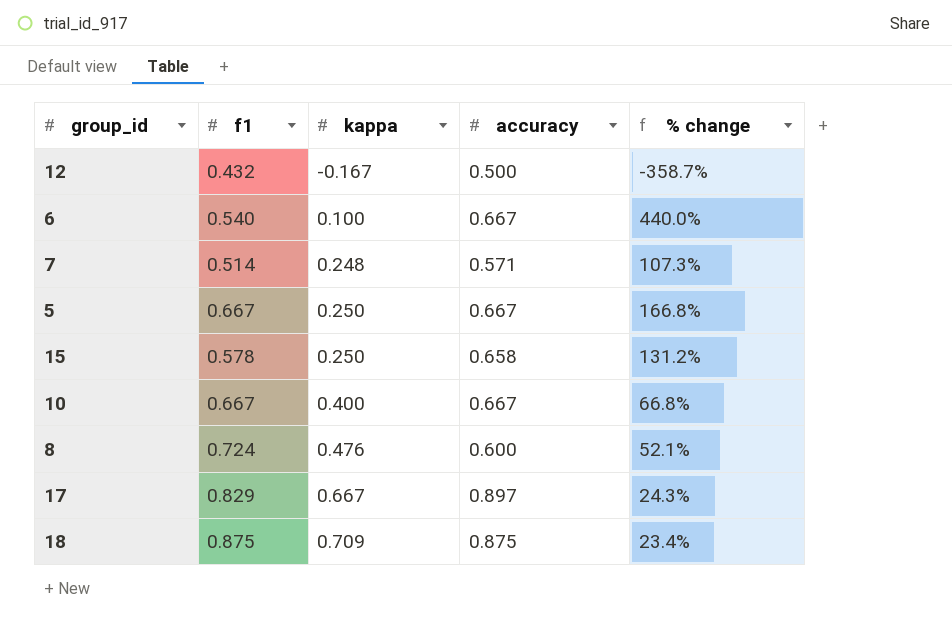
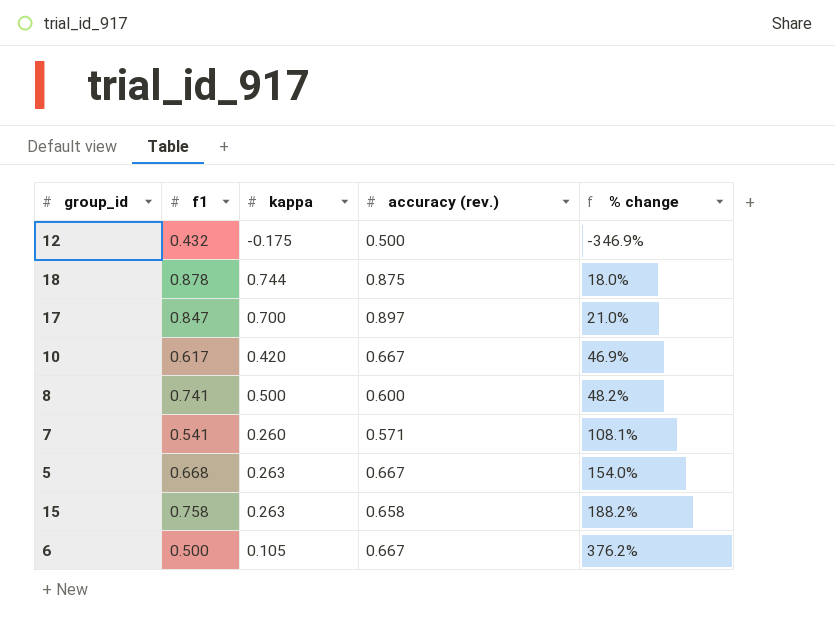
row order: kappa ascending -> % change ascending
column name: accuracy -> accuracy (rev.)
12 | kappa: -0.167 -> -0.175
12 | % change: -358.7% -> -346.9%
18 | f1: 0.875 -> 0.878
18 | kappa: 0.709 -> 0.744
18 | % change: 23.4% -> 18.0%
17 | f1: 0.829 -> 0.847
17 | kappa: 0.667 -> 0.700
17 | % change: 24.3% -> 21.0%
10 | f1: 0.667 -> 0.617
10 | kappa: 0.400 -> 0.420
10 | % change: 66.8% -> 46.9%
8 | f1: 0.724 -> 0.741
8 | kappa: 0.476 -> 0.500
8 | % change: 52.1% -> 48.2%
7 | f1: 0.514 -> 0.541
7 | kappa: 0.248 -> 0.260
7 | % change: 107.3% -> 108.1%
5 | f1: 0.667 -> 0.668
5 | kappa: 0.250 -> 0.263
5 | % change: 166.8% -> 154.0%
15 | f1: 0.578 -> 0.758
15 | kappa: 0.250 -> 0.263
15 | % change: 131.2% -> 188.2%
6 | f1: 0.540 -> 0.500
6 | kappa: 0.100 -> 0.105
6 | % change: 440.0% -> 376.2%

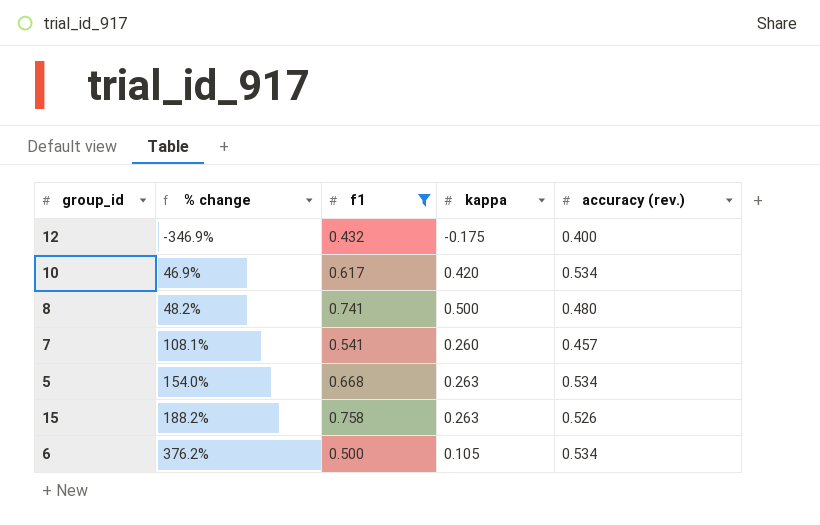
filter: none -> f1 <= 0.758
column % change | position: 5 -> 2
12 | accuracy (rev.): 0.500 -> 0.400
10 | accuracy (rev.): 0.667 -> 0.534
8 | accuracy (rev.): 0.600 -> 0.480
7 | accuracy (rev.): 0.571 -> 0.457
5 | accuracy (rev.): 0.667 -> 0.534
15 | accuracy (rev.): 0.658 -> 0.526
6 | accuracy (rev.): 0.667 -> 0.534

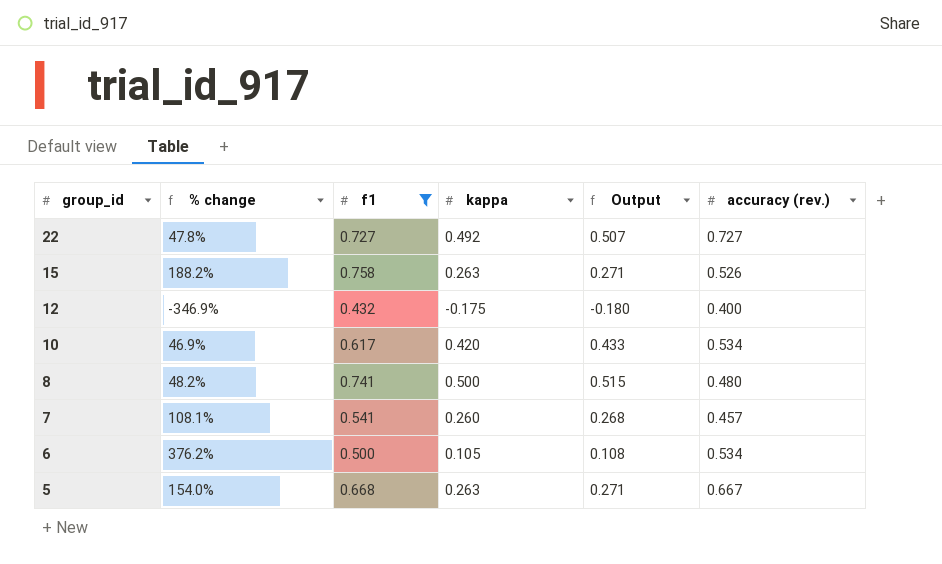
row order: % change ascending -> group_id descending
column Output | formula: none -> [kappa] * 1.03
row 22: none -> 47.8% | 0.727 | 0.492 | 0.507 | 0.727
5 | accuracy (rev.): 0.534 -> 0.667

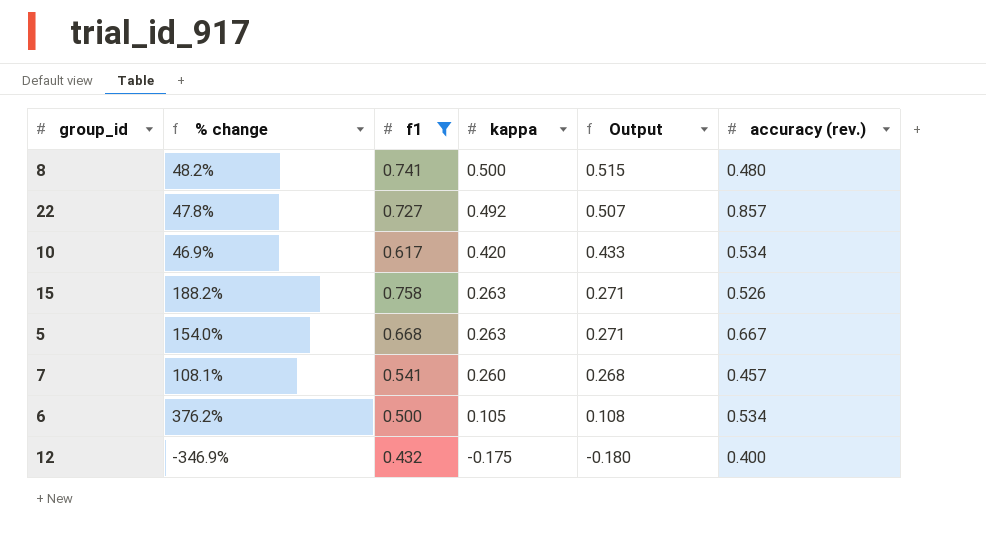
row order: group_id descending -> kappa descending
22 | accuracy (rev.): 0.727 -> 0.857

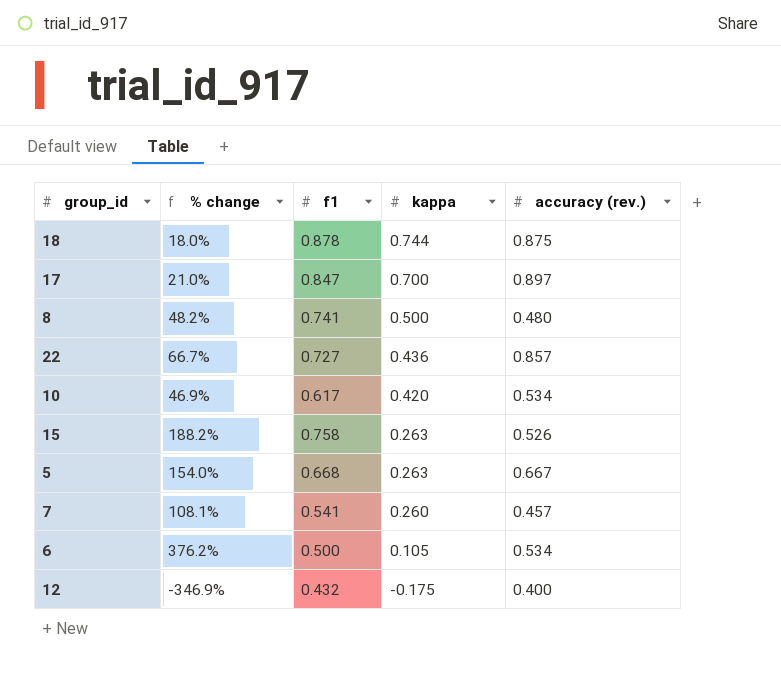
filter: f1 <= 0.758 -> none
column Output | formula: [kappa] * 1.03 -> none
22 | % change: 47.8% -> 66.7%
22 | kappa: 0.492 -> 0.436

